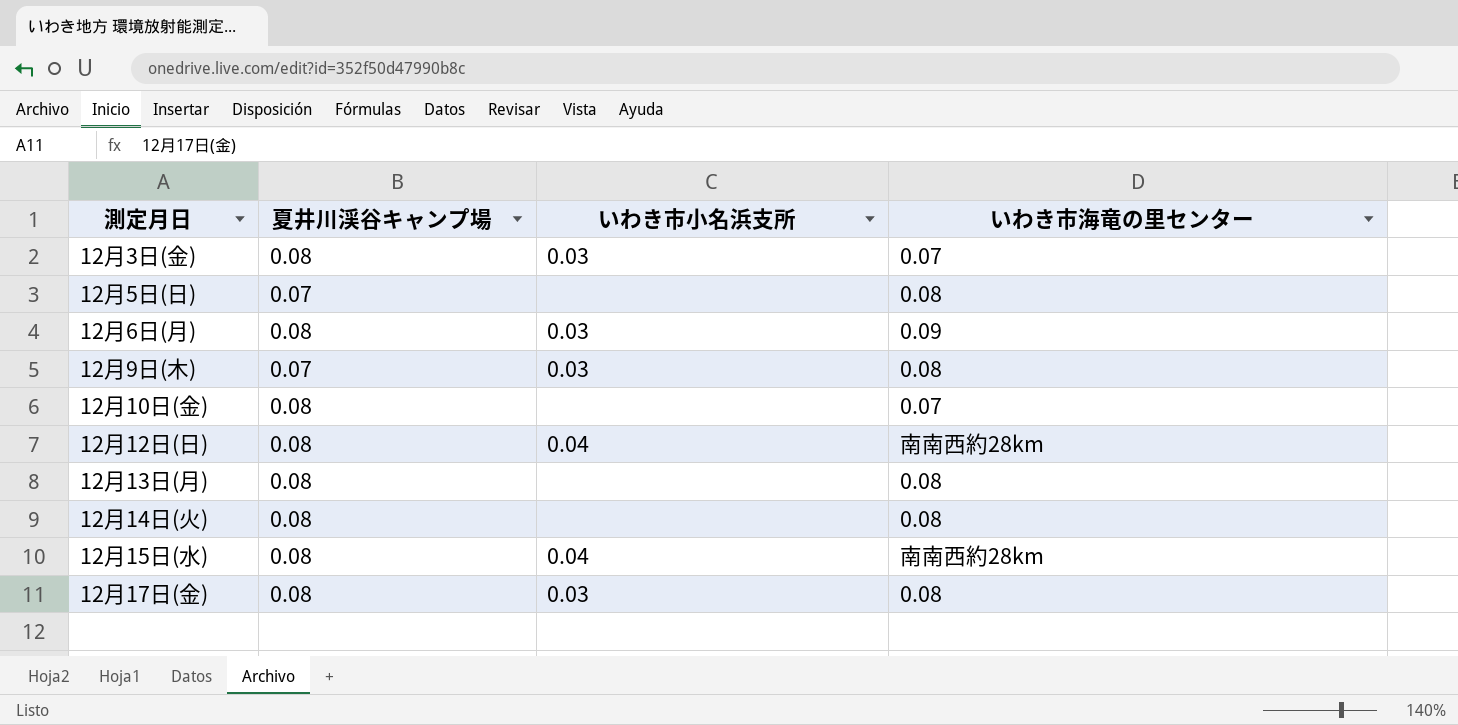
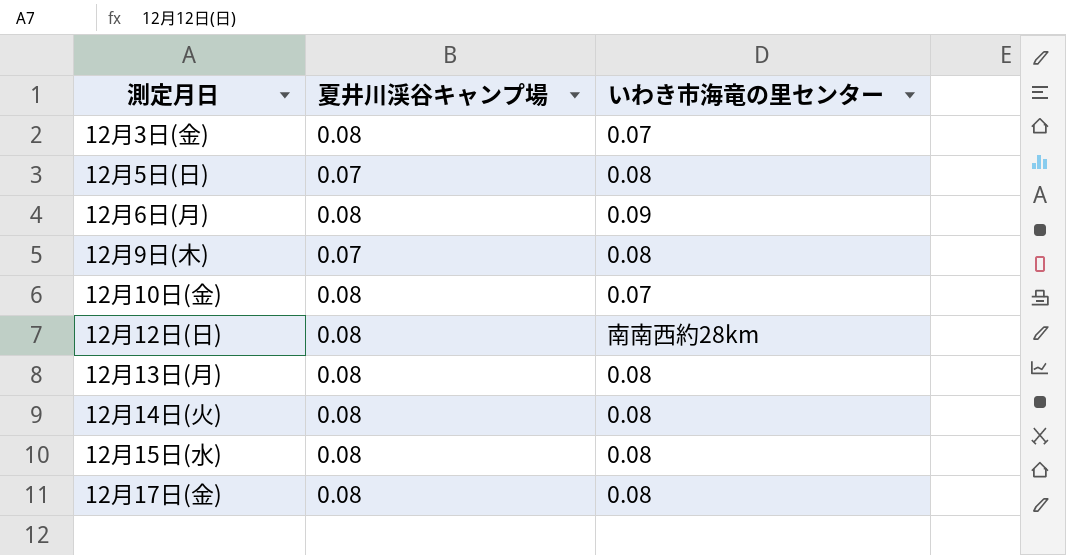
column いわき市小名浜支所 | position: 3 -> none
12月15日(水) | いわき市海竜の里センター: 南南西約28km -> 0.08

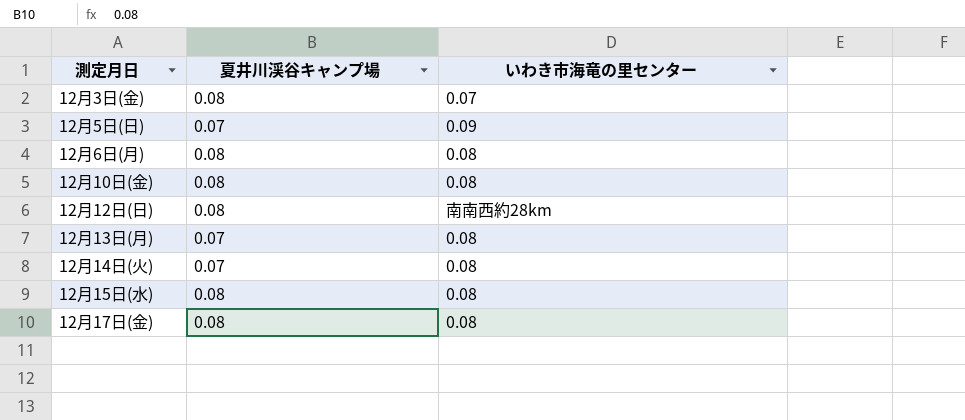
row 12月9日(木): 0.07 | 0.08 -> none
12月5日(日) | いわき市海竜の里センター: 0.08 -> 0.09
12月6日(月) | いわき市海竜の里センター: 0.09 -> 0.08
12月10日(金) | いわき市海竜の里センター: 0.07 -> 0.08
12月13日(月) | 夏井川渓谷キャンプ場: 0.08 -> 0.07
12月14日(火) | 夏井川渓谷キャンプ場: 0.08 -> 0.07

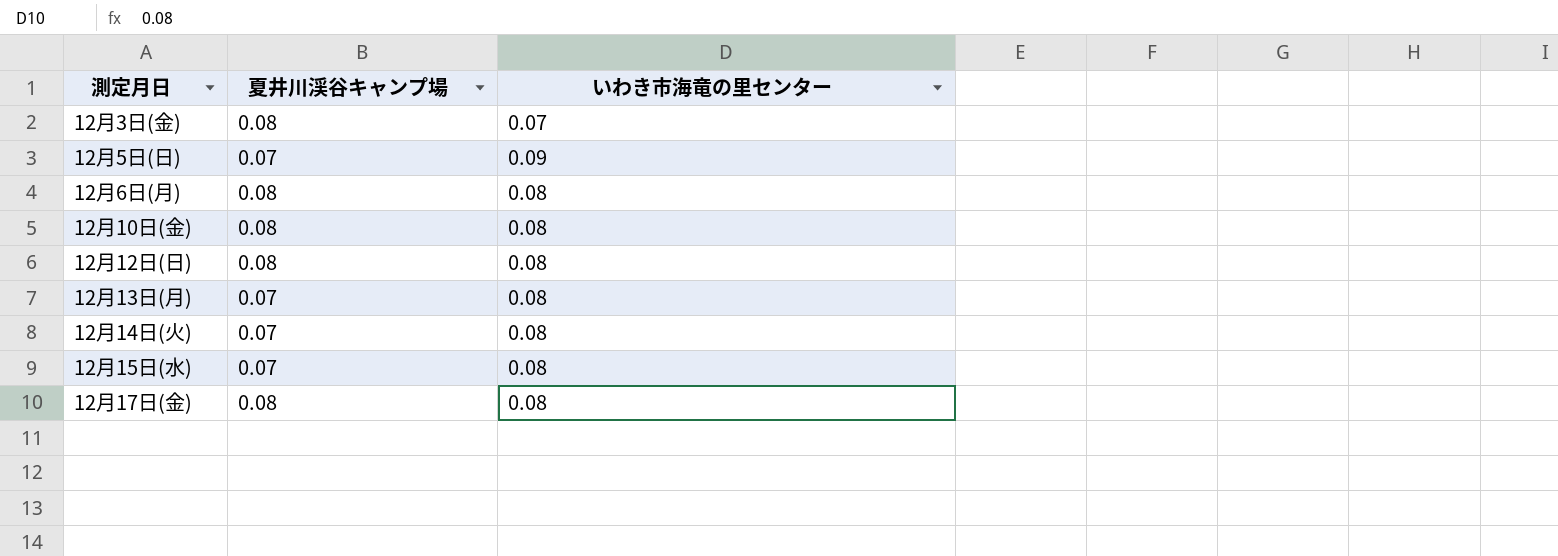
12月12日(日) | いわき市海竜の里センター: 南南西約28km -> 0.08
12月15日(水) | 夏井川渓谷キャンプ場: 0.08 -> 0.07

